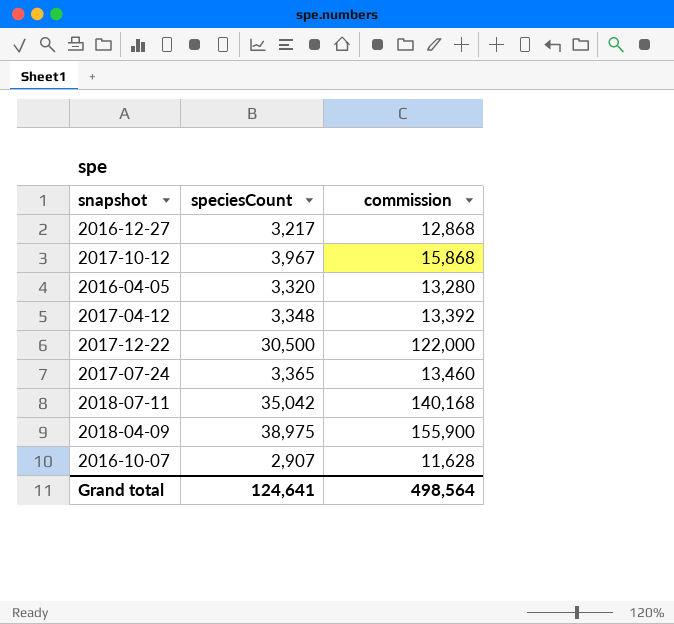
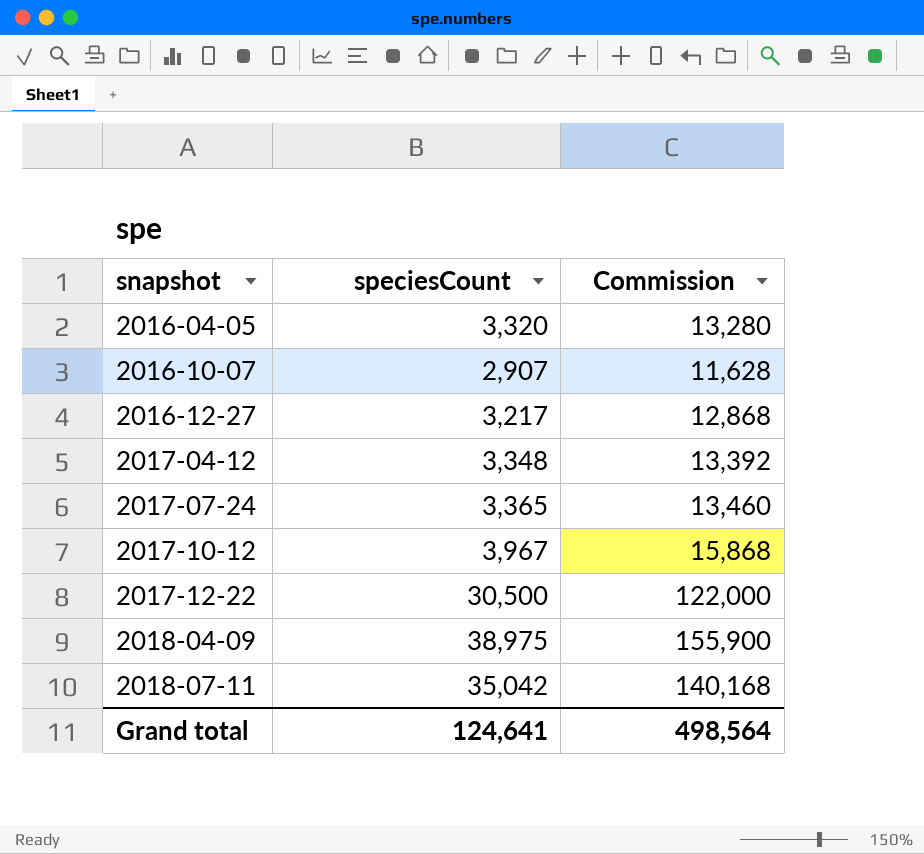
row order: none -> snapshot ascending
column name: commission -> Commission

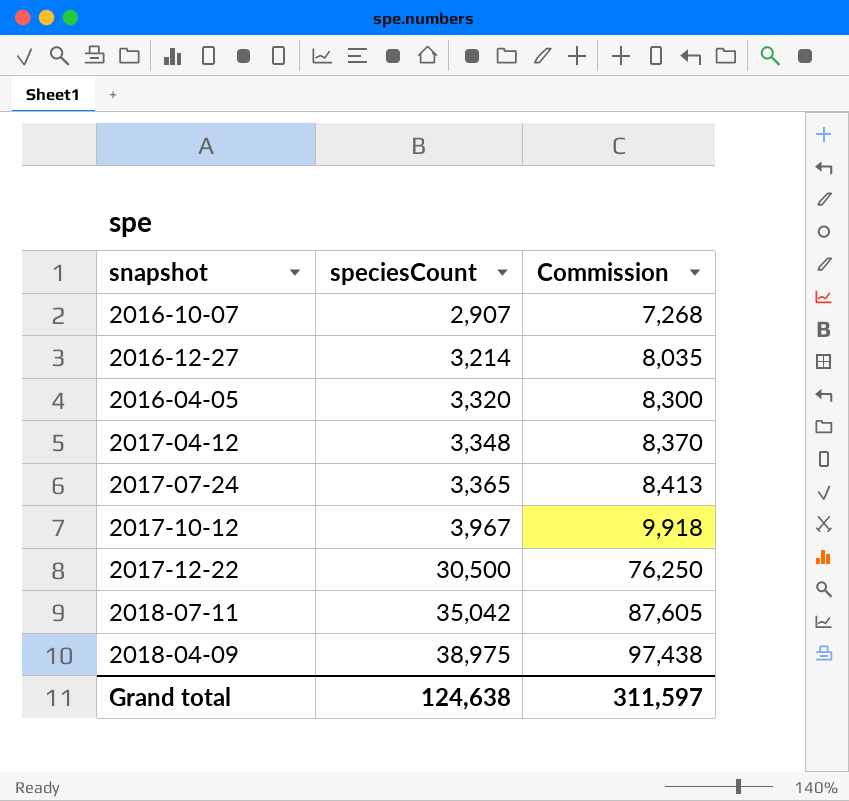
row order: snapshot ascending -> speciesCount ascending
column Commission | formula: [speciesCount] * 4 -> [speciesCount] * 2.5
2016-12-27 | speciesCount: 3,217 -> 3,214
Grand total | speciesCount: 124,641 -> 124,638
Grand total | Commission: 498,564 -> 311,597

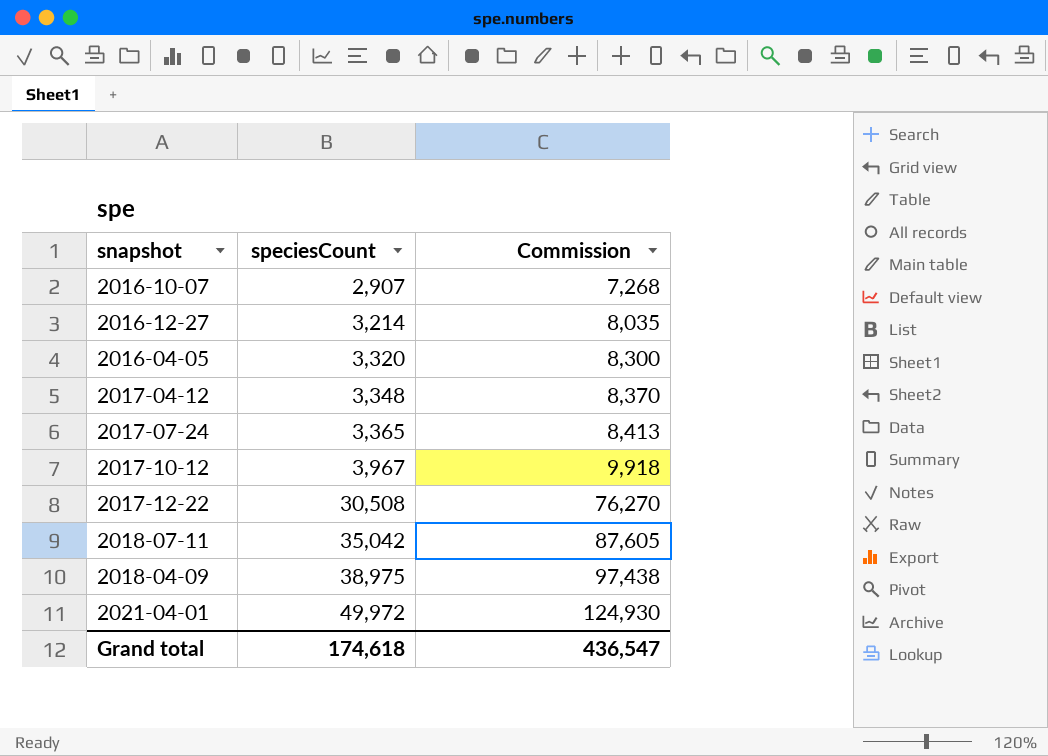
2017-12-22 | speciesCount: 30,500 -> 30,508
2017-12-22 | Commission: 76,250 -> 76,270
row 2021-04-01: none -> 49,972 | 124,930
Grand total | speciesCount: 124,638 -> 174,618
Grand total | Commission: 311,597 -> 436,547

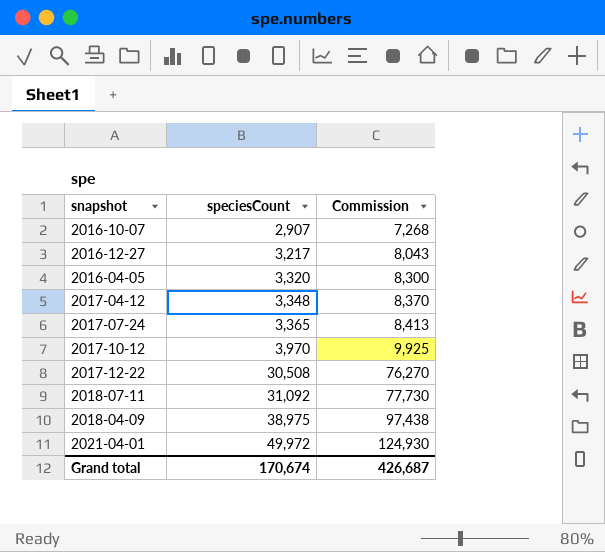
2016-12-27 | speciesCount: 3,214 -> 3,217
2016-12-27 | Commission: 8,035 -> 8,043
2017-10-12 | speciesCount: 3,967 -> 3,970
2017-10-12 | Commission: 9,918 -> 9,925
2018-07-11 | speciesCount: 35,042 -> 31,092
2018-07-11 | Commission: 87,605 -> 77,730
Grand total | speciesCount: 174,618 -> 170,674
Grand total | Commission: 436,547 -> 426,687

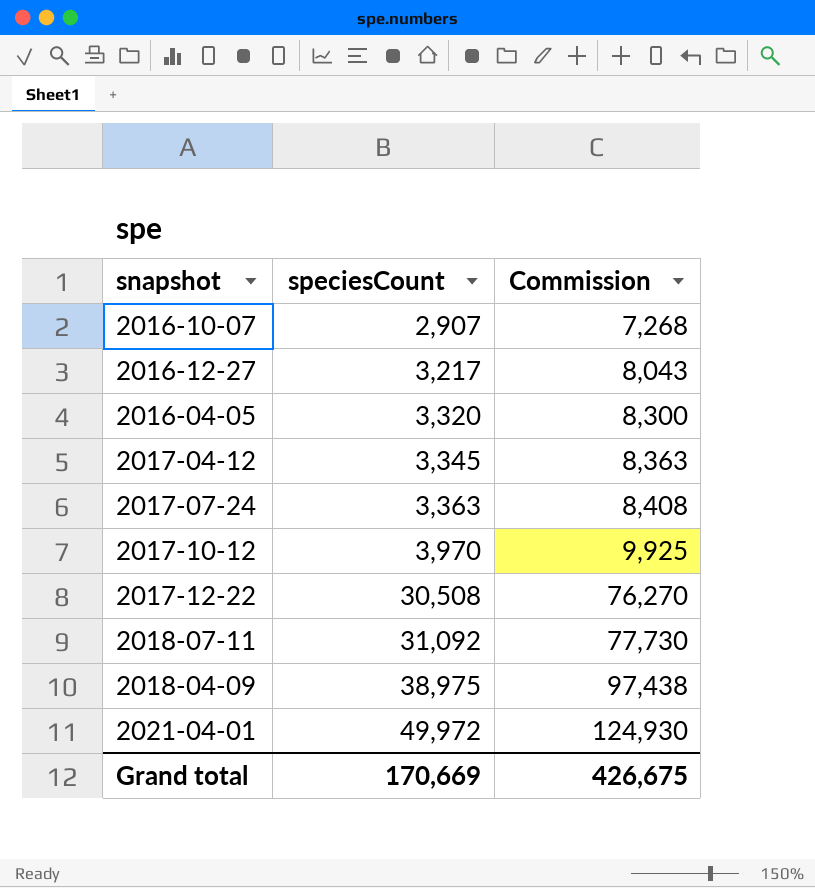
2017-04-12 | speciesCount: 3,348 -> 3,345
2017-04-12 | Commission: 8,370 -> 8,363
2017-07-24 | speciesCount: 3,365 -> 3,363
2017-07-24 | Commission: 8,413 -> 8,408
Grand total | speciesCount: 170,674 -> 170,669
Grand total | Commission: 426,687 -> 426,675

